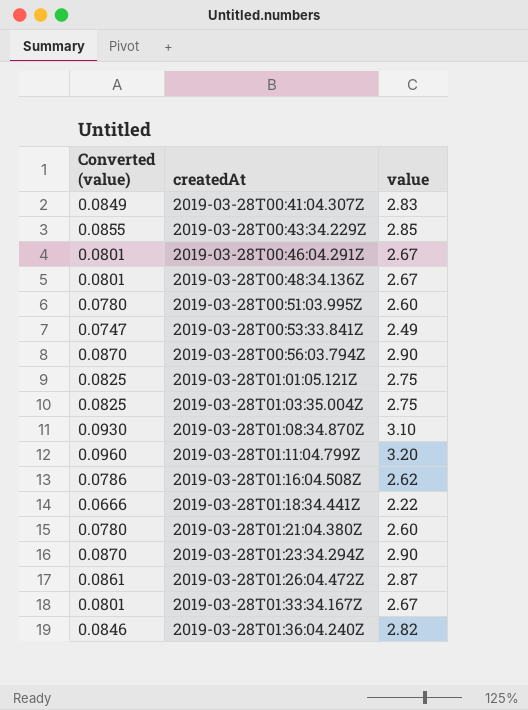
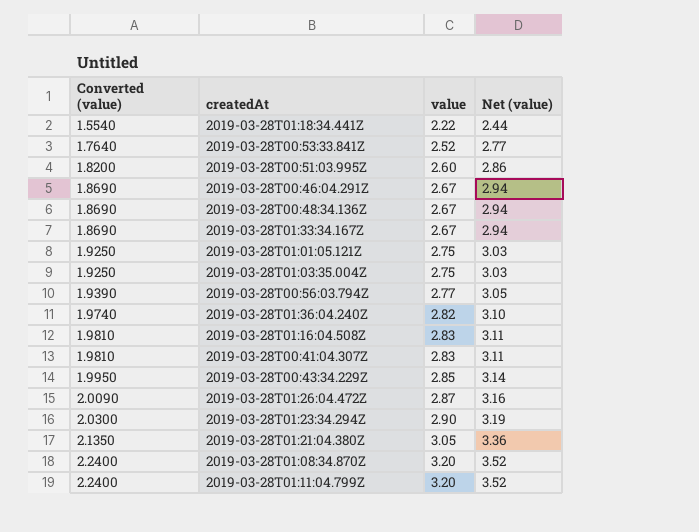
row order: createdAt ascending -> Converted (value) ascending
column Converted (value) | formula: [value] * 0.03 -> [value] * 0.7
column Net (value) | formula: none -> [value] * 1.1
2019-03-28T00:53:33.841Z | value: 2.49 -> 2.52
2019-03-28T00:56:03.794Z | value: 2.90 -> 2.77
2019-03-28T01:16:04.508Z | value: 2.62 -> 2.83
2019-03-28T01:21:04.380Z | value: 2.60 -> 3.05
2019-03-28T01:08:34.870Z | value: 3.10 -> 3.20

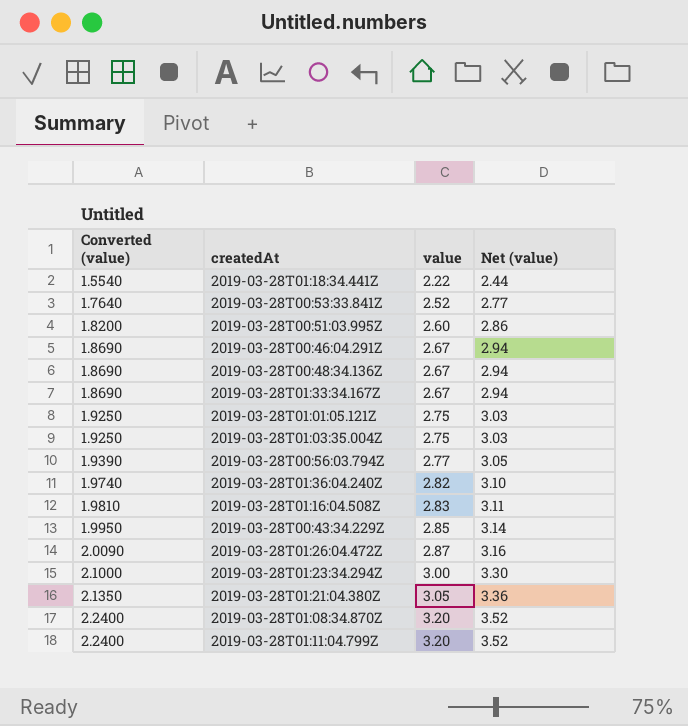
row 2019-03-28T00:41:04.307Z: 1.9810 | 2.83 | 3.11 -> none
2019-03-28T01:23:34.294Z | Converted (value): 2.0300 -> 2.1000
2019-03-28T01:23:34.294Z | value: 2.90 -> 3.00
2019-03-28T01:23:34.294Z | Net (value): 3.19 -> 3.30

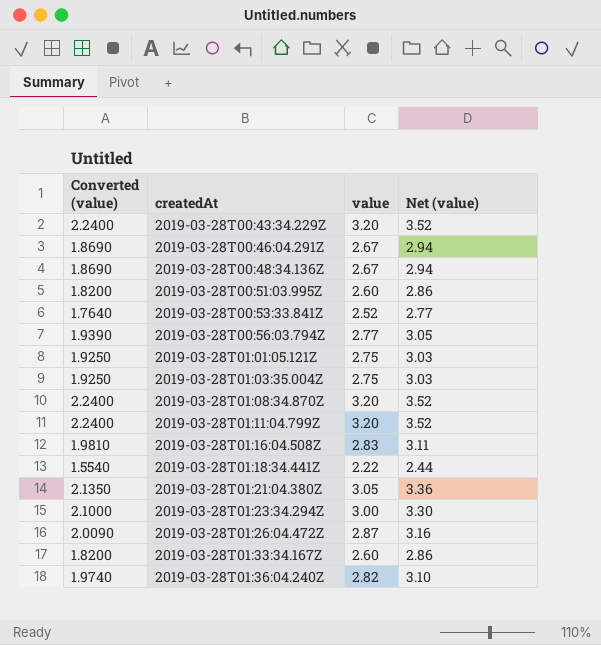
row order: Converted (value) ascending -> createdAt ascending
2019-03-28T00:43:34.229Z | Converted (value): 1.9950 -> 2.2400
2019-03-28T00:43:34.229Z | value: 2.85 -> 3.20
2019-03-28T00:43:34.229Z | Net (value): 3.14 -> 3.52
2019-03-28T01:33:34.167Z | Converted (value): 1.8690 -> 1.8200
2019-03-28T01:33:34.167Z | value: 2.67 -> 2.60
2019-03-28T01:33:34.167Z | Net (value): 2.94 -> 2.86

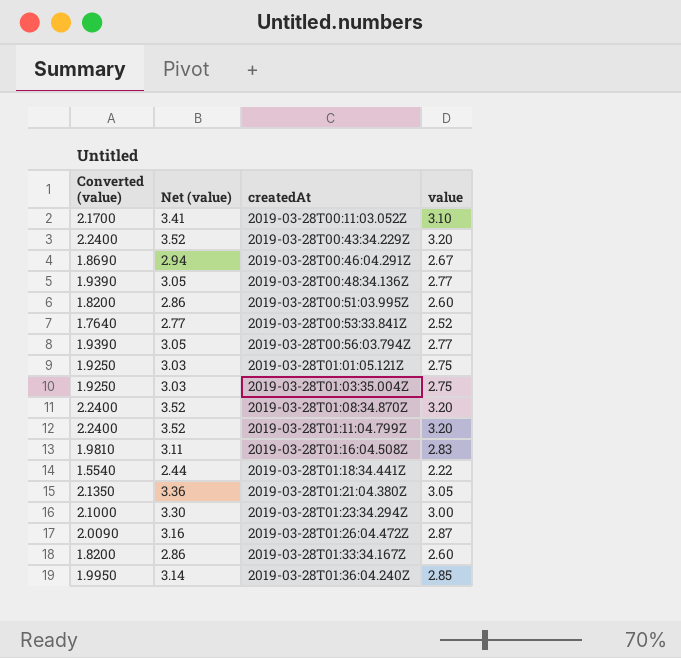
column Net (value) | position: 4 -> 2
row 2019-03-28T00:11:03.052Z: none -> 2.1700 | 3.41 | 3.10
2019-03-28T00:48:34.136Z | Converted (value): 1.8690 -> 1.9390
2019-03-28T00:48:34.136Z | Net (value): 2.94 -> 3.05
2019-03-28T00:48:34.136Z | value: 2.67 -> 2.77
2019-03-28T01:36:04.240Z | Converted (value): 1.9740 -> 1.9950
2019-03-28T01:36:04.240Z | Net (value): 3.10 -> 3.14
2019-03-28T01:36:04.240Z | value: 2.82 -> 2.85

